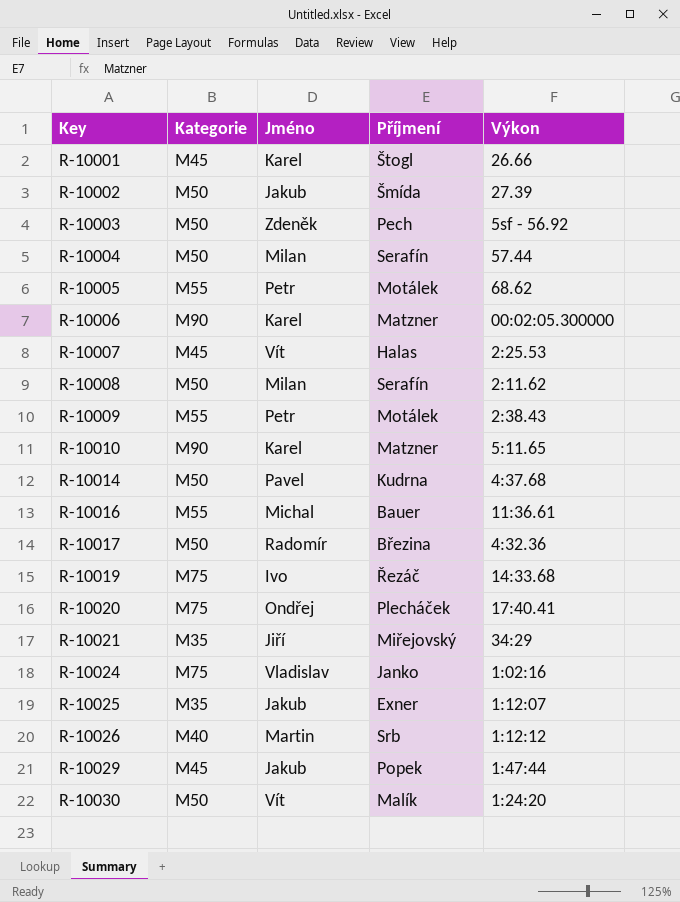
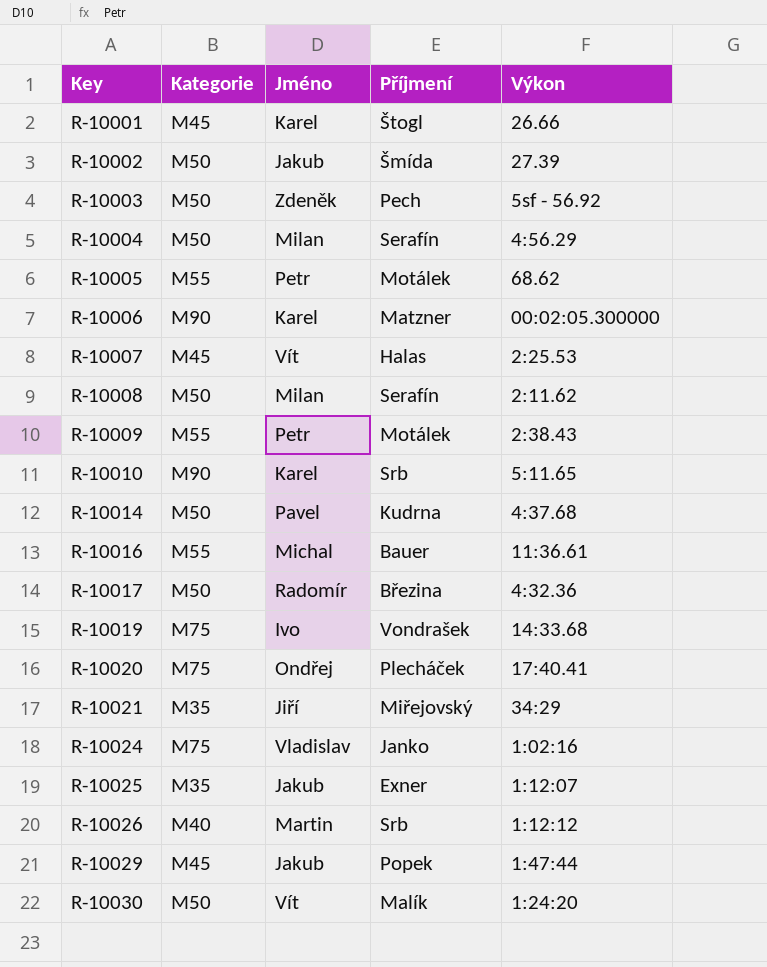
R-10004 | Výkon: 57.44 -> 4:56.29
R-10010 | Příjmení: Matzner -> Srb
R-10019 | Příjmení: Řezáč -> Vondrašek

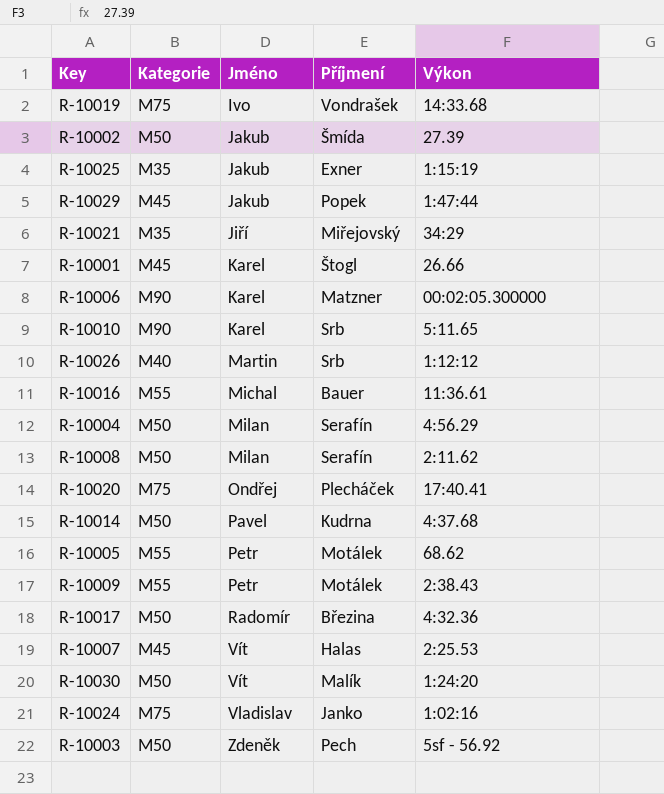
row order: Key ascending -> Jméno ascending
R-10025 | Výkon: 1:12:07 -> 1:15:19

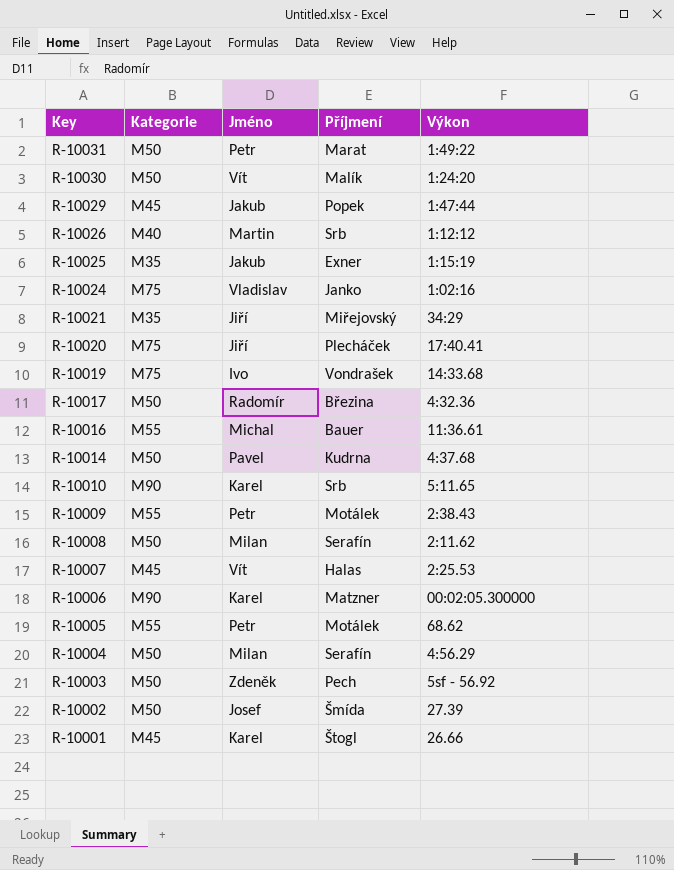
row order: Jméno ascending -> Key descending
row R-10031: none -> M50 | Petr | Marat | 1:49:22
R-10020 | Jméno: Ondřej -> Jiří
R-10002 | Jméno: Jakub -> Josef

